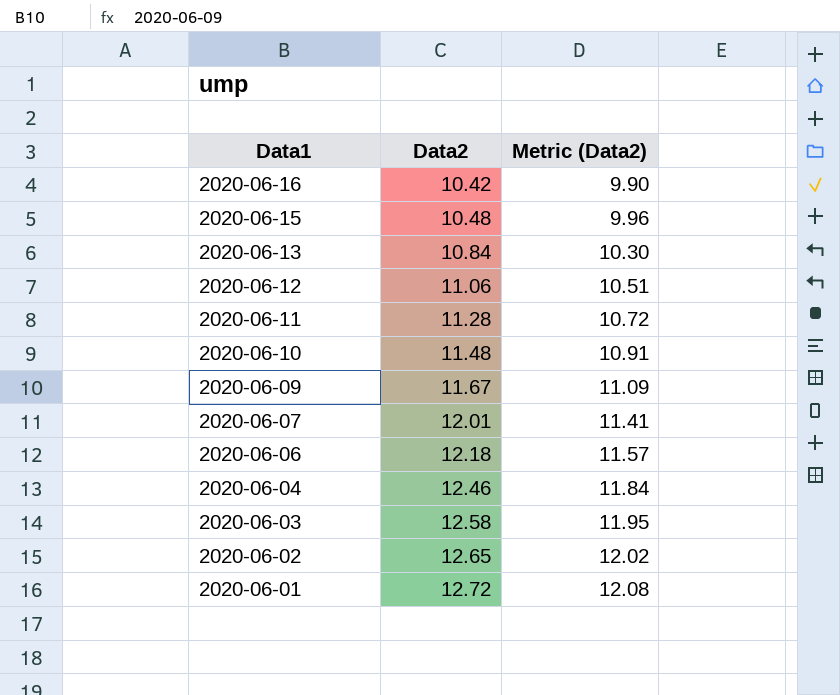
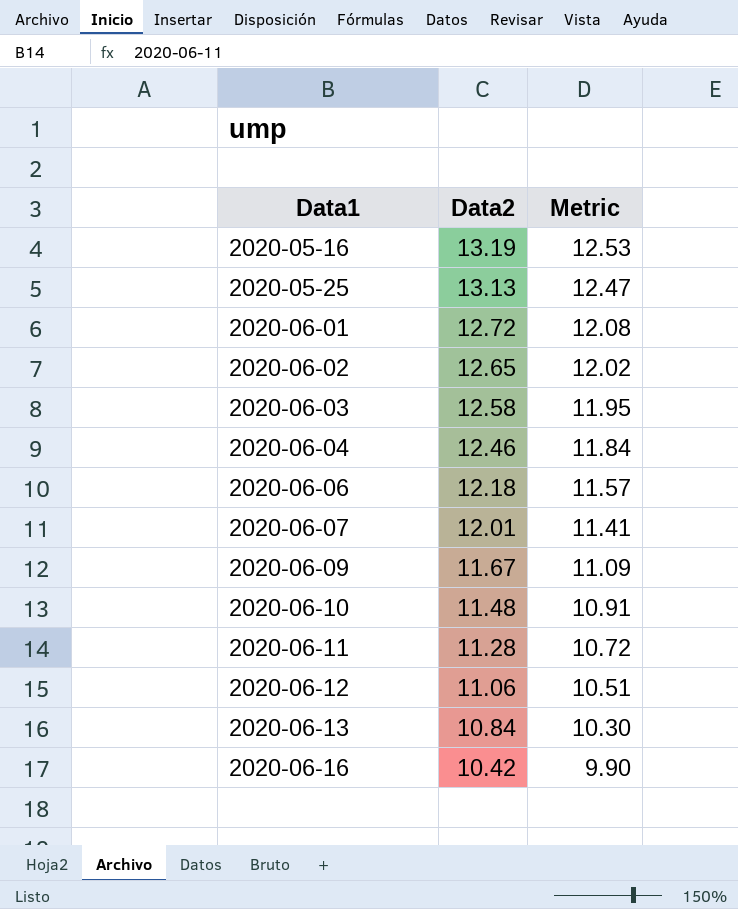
row order: Data1 descending -> Data1 ascending
column name: Metric (Data2) -> Metric
row 2020-06-15: 10.48 | 9.96 -> none
row 2020-05-16: none -> 13.19 | 12.53
row 2020-05-25: none -> 13.13 | 12.47

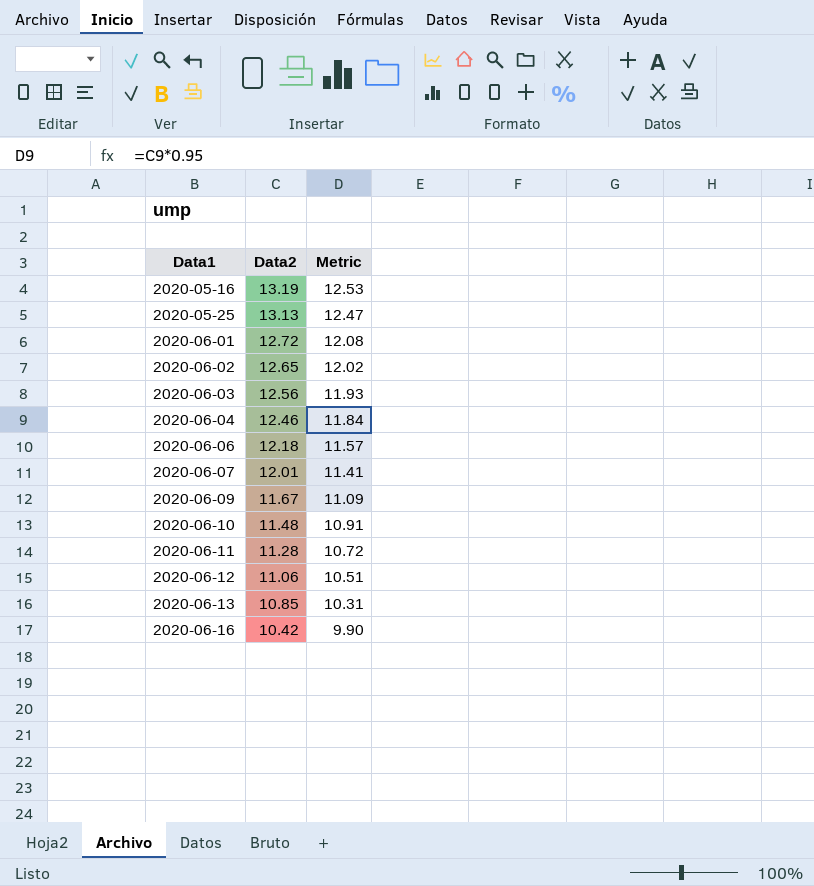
2020-06-03 | Data2: 12.58 -> 12.56
2020-06-03 | Metric: 11.95 -> 11.93
2020-06-13 | Data2: 10.84 -> 10.85
2020-06-13 | Metric: 10.30 -> 10.31

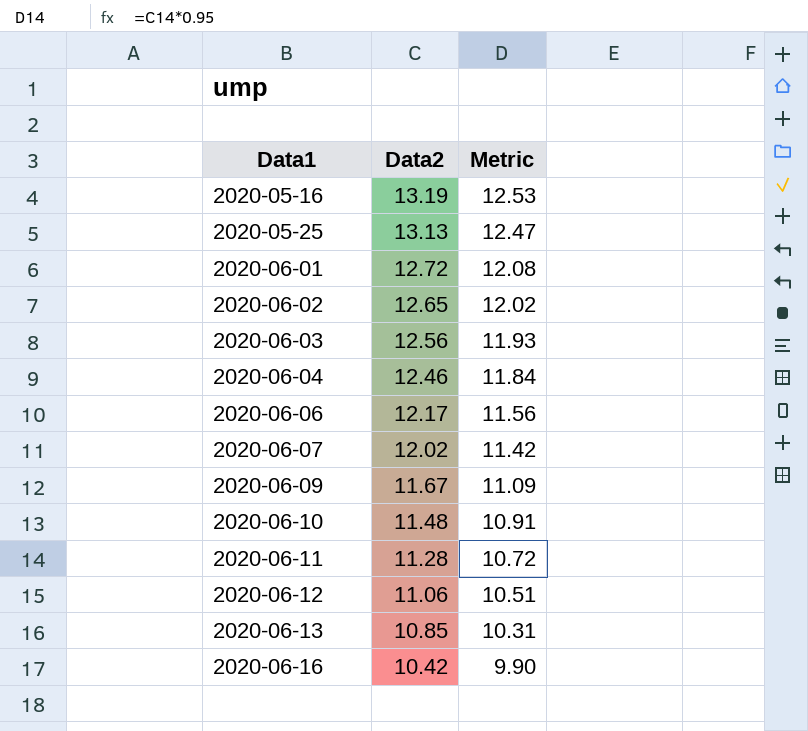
2020-06-06 | Data2: 12.18 -> 12.17
2020-06-06 | Metric: 11.57 -> 11.56
2020-06-07 | Data2: 12.01 -> 12.02
2020-06-07 | Metric: 11.41 -> 11.42

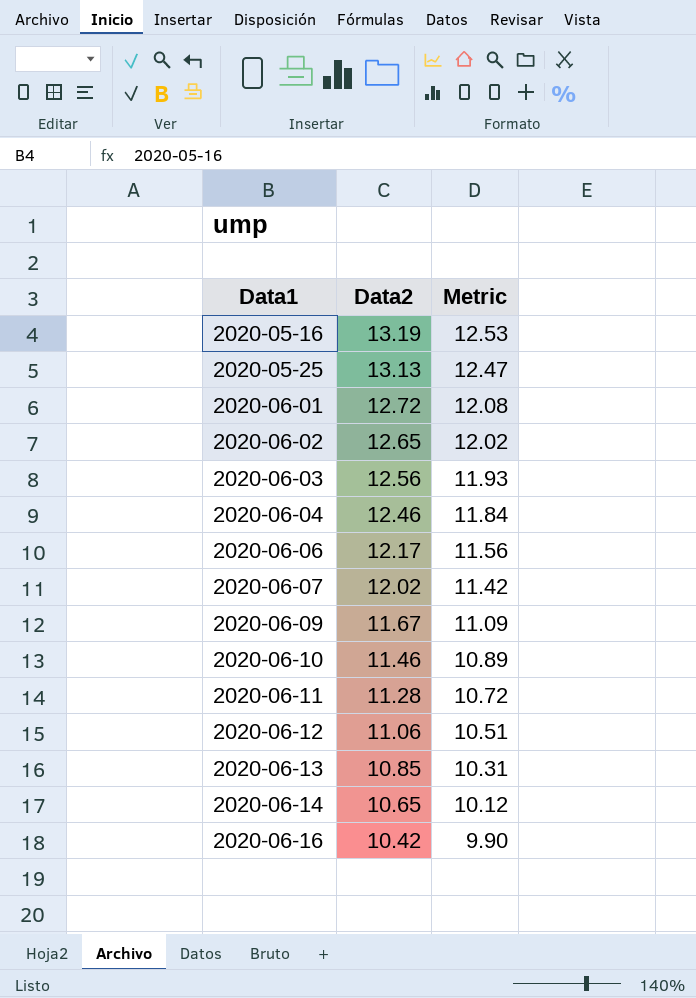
2020-06-10 | Data2: 11.48 -> 11.46
2020-06-10 | Metric: 10.91 -> 10.89
row 2020-06-14: none -> 10.65 | 10.12

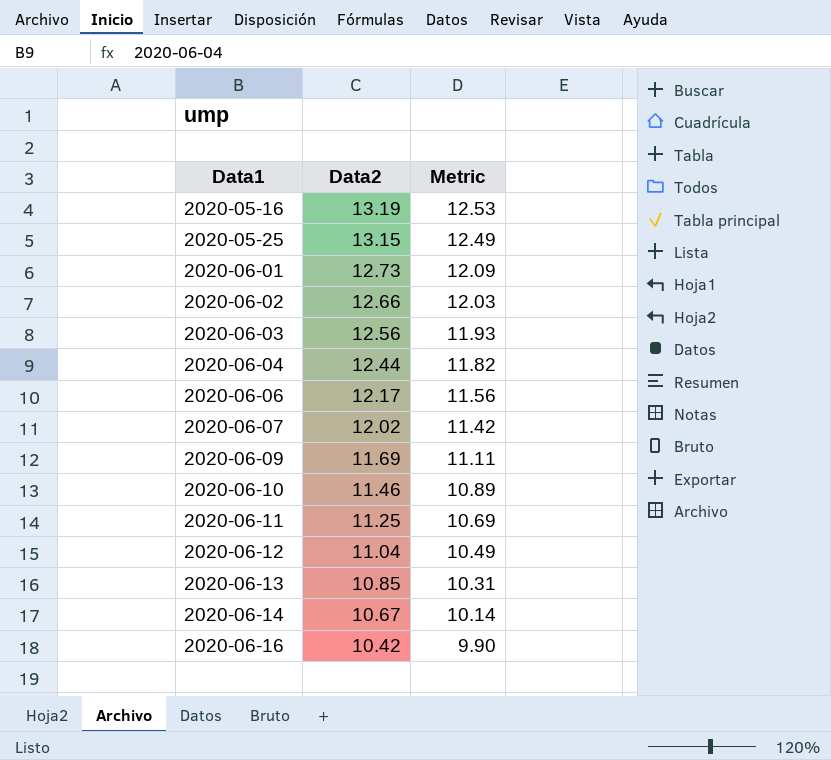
2020-05-25 | Data2: 13.13 -> 13.15
2020-05-25 | Metric: 12.47 -> 12.49
2020-06-01 | Data2: 12.72 -> 12.73
2020-06-01 | Metric: 12.08 -> 12.09
2020-06-02 | Data2: 12.65 -> 12.66
2020-06-02 | Metric: 12.02 -> 12.03
2020-06-04 | Data2: 12.46 -> 12.44
2020-06-04 | Metric: 11.84 -> 11.82
2020-06-09 | Data2: 11.67 -> 11.69
2020-06-09 | Metric: 11.09 -> 11.11
2020-06-11 | Data2: 11.28 -> 11.25
2020-06-11 | Metric: 10.72 -> 10.69
2020-06-12 | Data2: 11.06 -> 11.04
2020-06-12 | Metric: 10.51 -> 10.49
2020-06-14 | Data2: 10.65 -> 10.67
2020-06-14 | Metric: 10.12 -> 10.14

